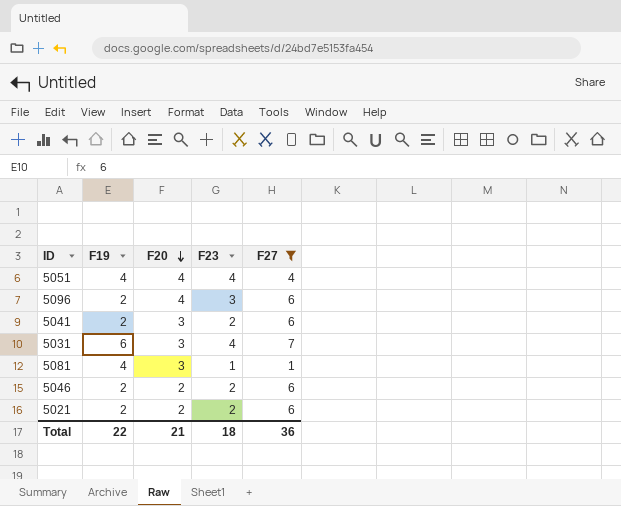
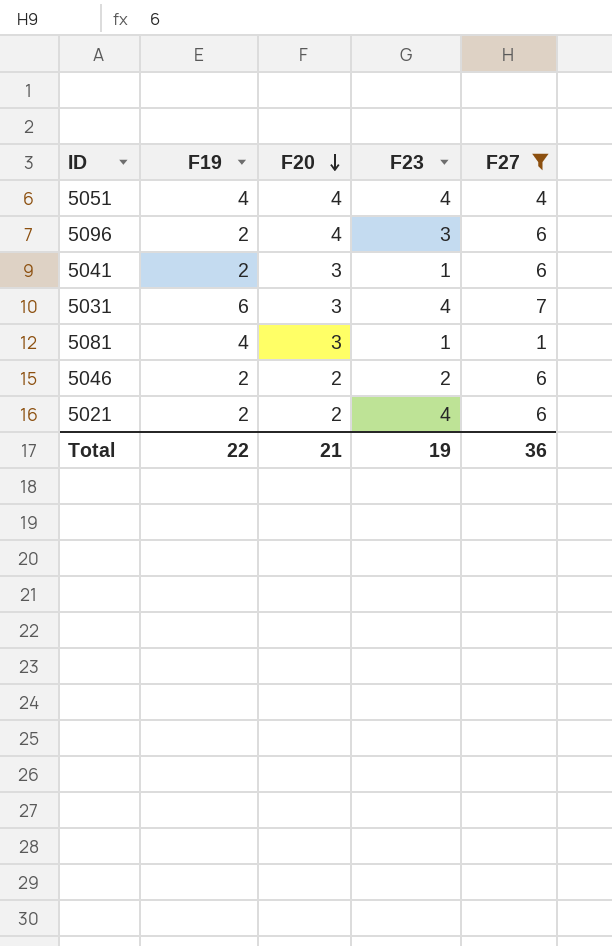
5041 | F23: 2 -> 1
5021 | F23: 2 -> 4
Total | F23: 18 -> 19

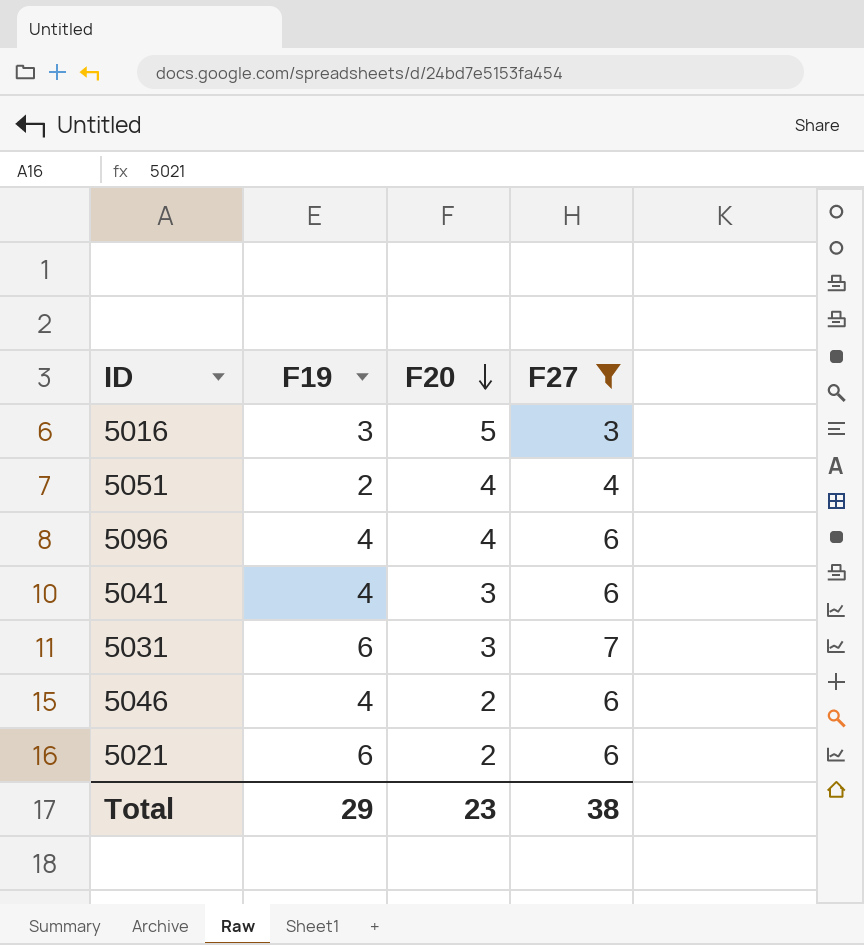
column F23 | position: 4 -> none
row 5081: 4 | 3 | 1 | 1 -> none
row 5016: none -> 3 | 5 | 3
5051 | F19: 4 -> 2
5096 | F19: 2 -> 4
5041 | F19: 2 -> 4
5046 | F19: 2 -> 4
5021 | F19: 2 -> 6
Total | F19: 22 -> 29
Total | F20: 21 -> 23
Total | F27: 36 -> 38

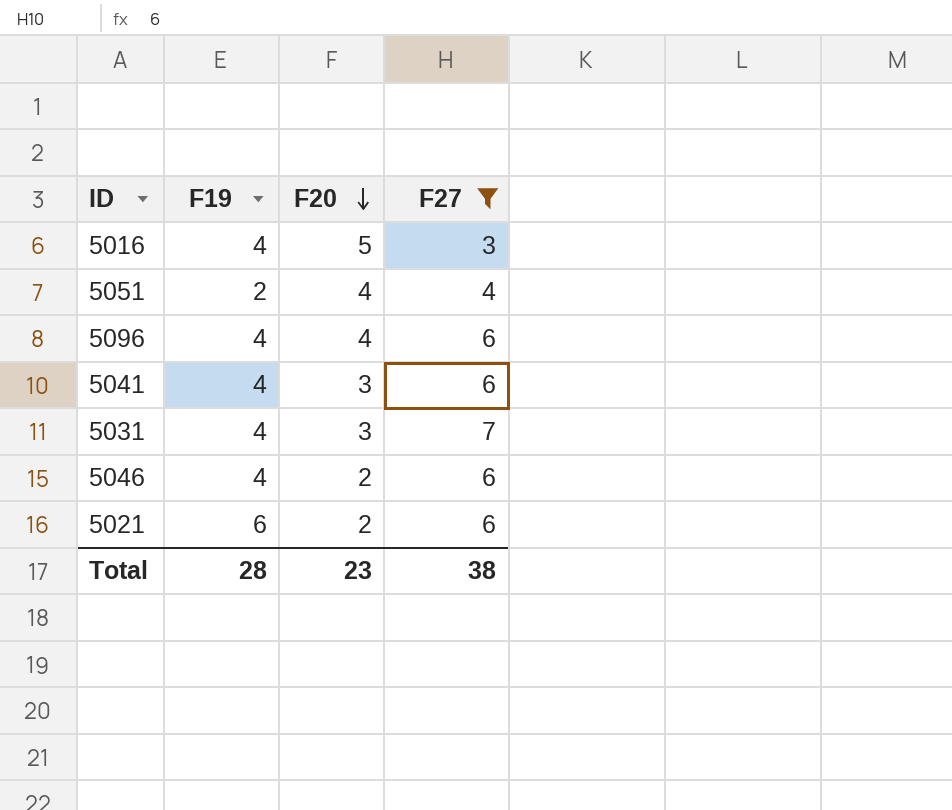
5016 | F19: 3 -> 4
5031 | F19: 6 -> 4
Total | F19: 29 -> 28

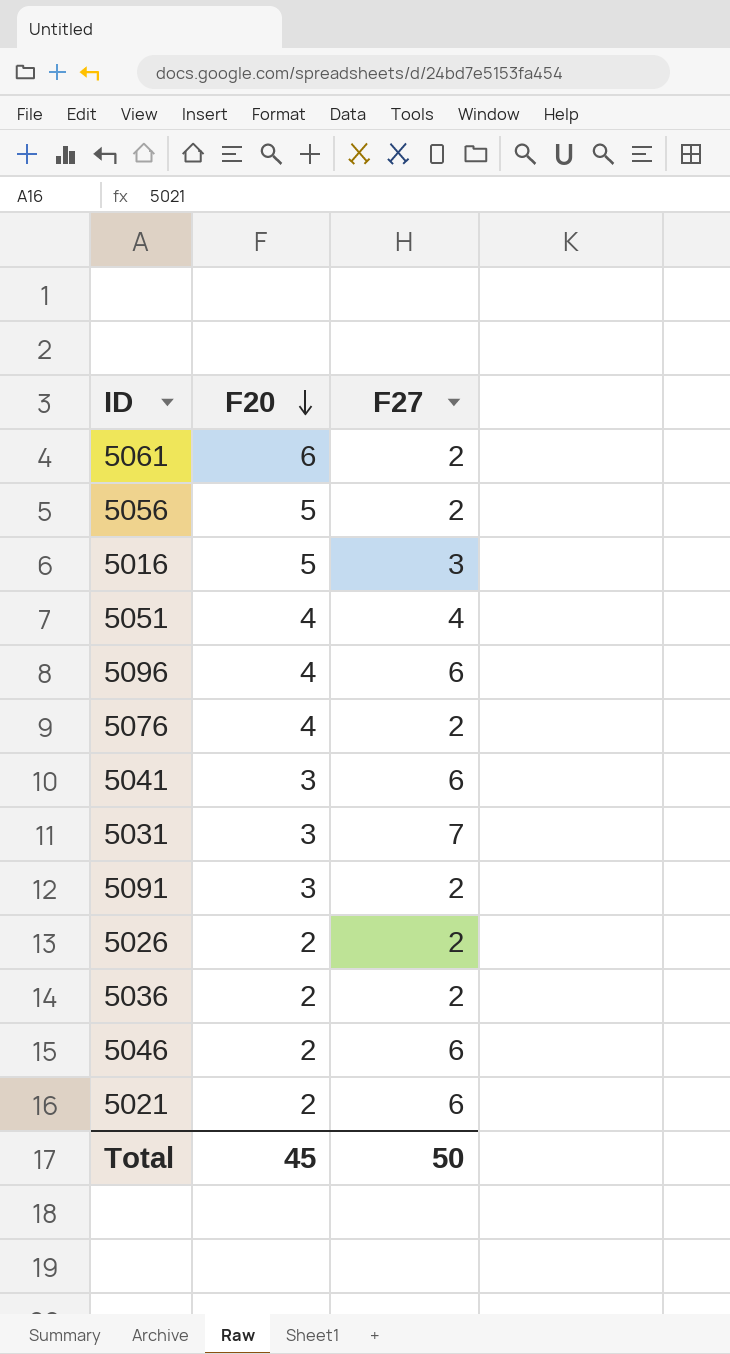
filter: F27 != 2 -> none
column F19 | position: 2 -> none
Total | F20: 23 -> 45
Total | F27: 38 -> 50

